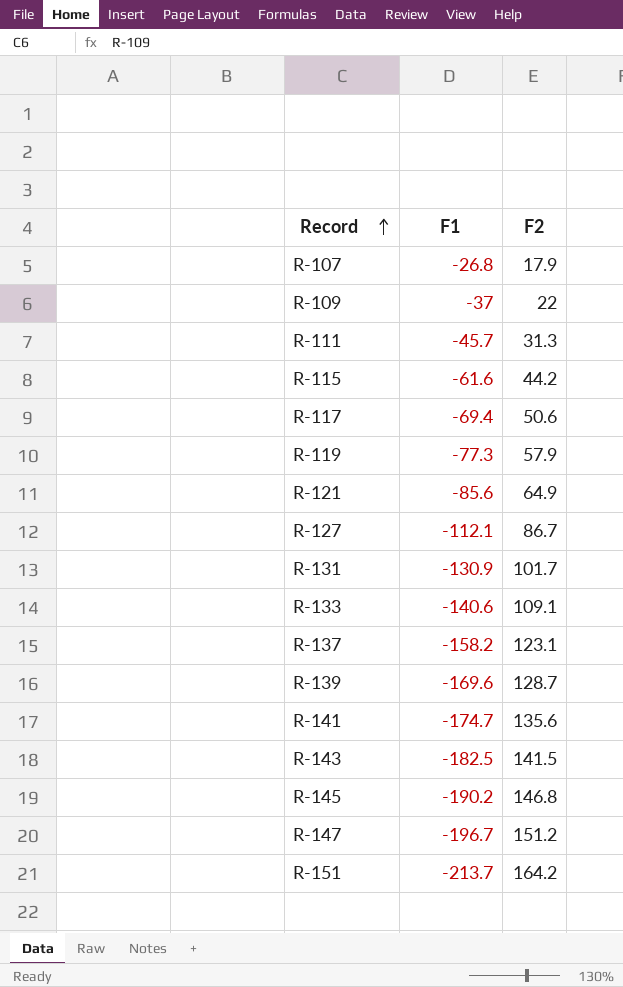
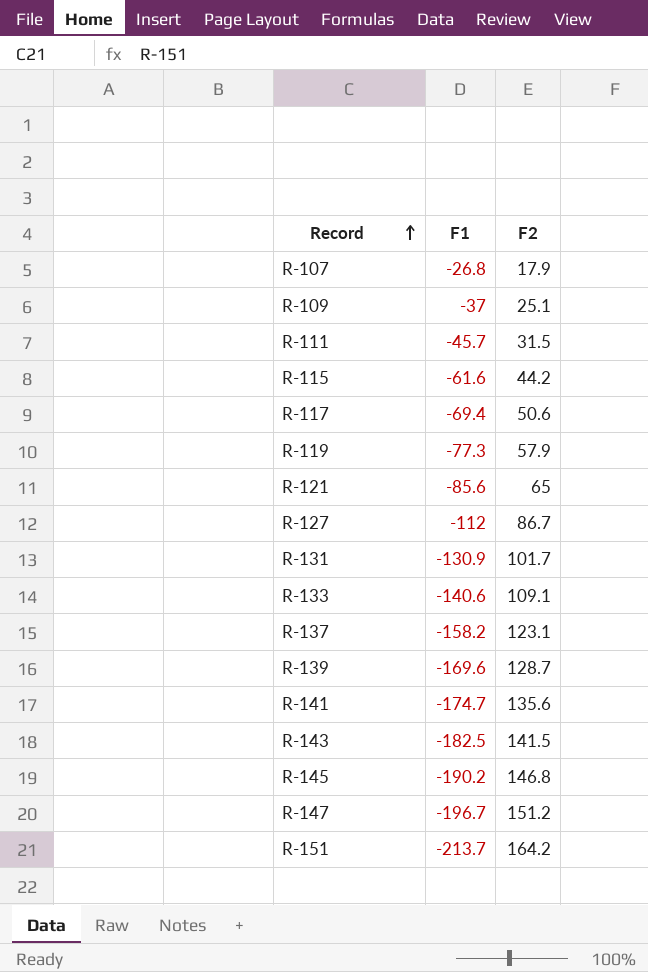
R-109 | F2: 22 -> 25.1
R-111 | F2: 31.3 -> 31.5
R-121 | F2: 64.9 -> 65
R-127 | F1: -112.1 -> -112

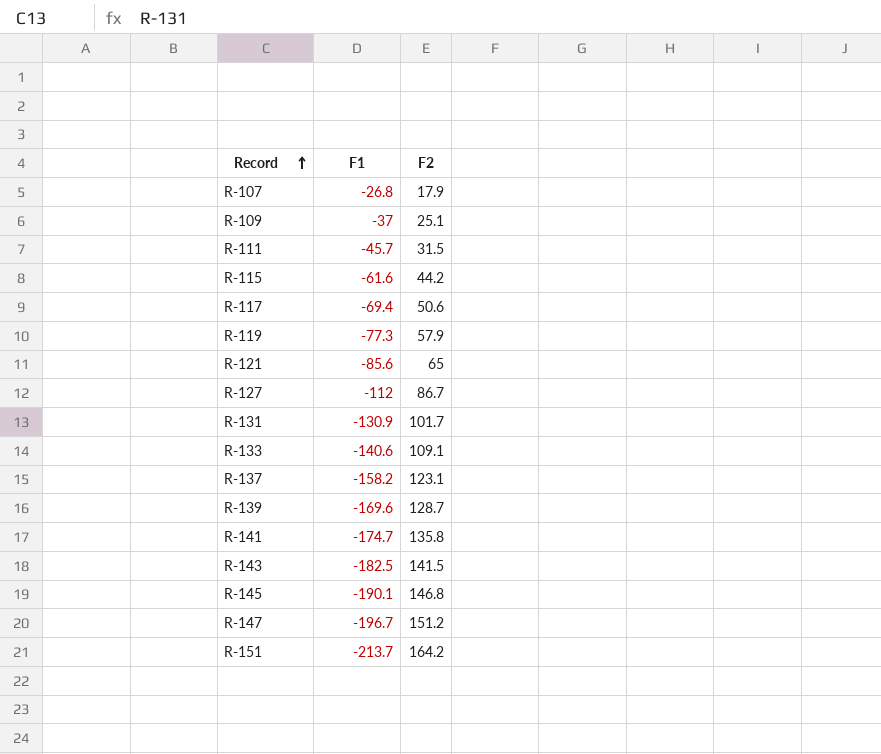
R-141 | F2: 135.6 -> 135.8
R-145 | F1: -190.2 -> -190.1

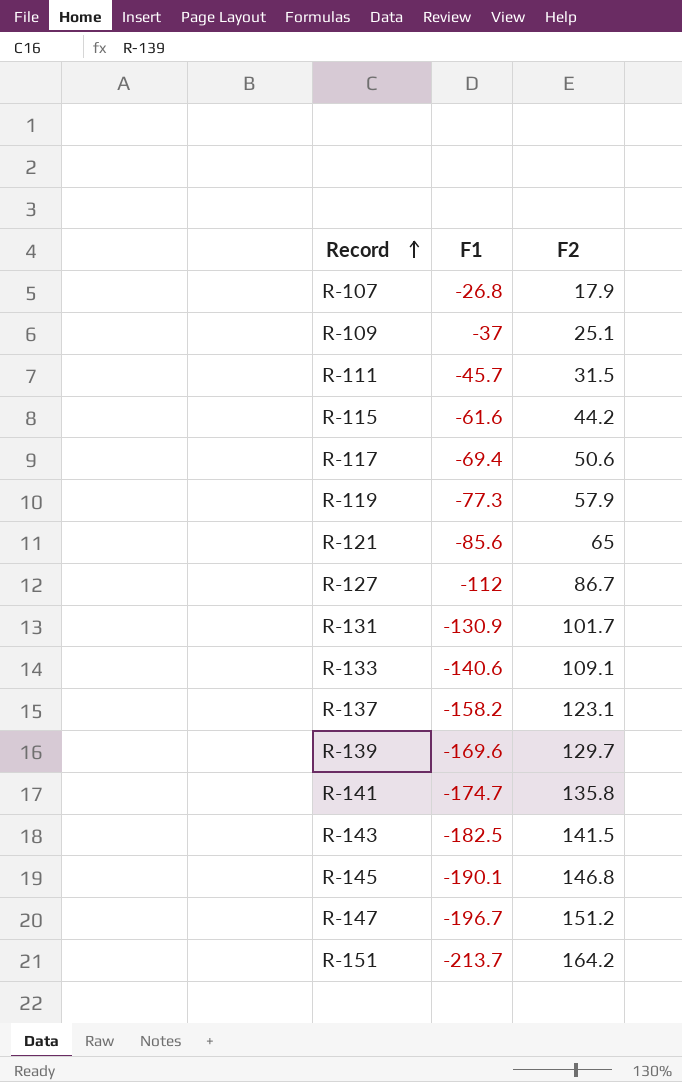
R-139 | F2: 128.7 -> 129.7

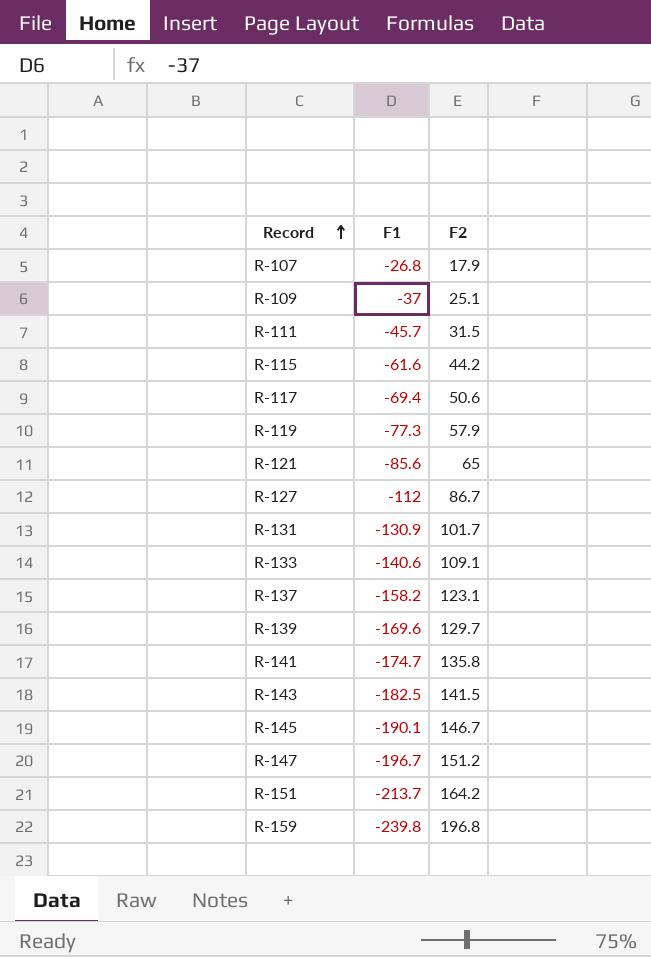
R-145 | F2: 146.8 -> 146.7
row R-159: none -> -239.8 | 196.8

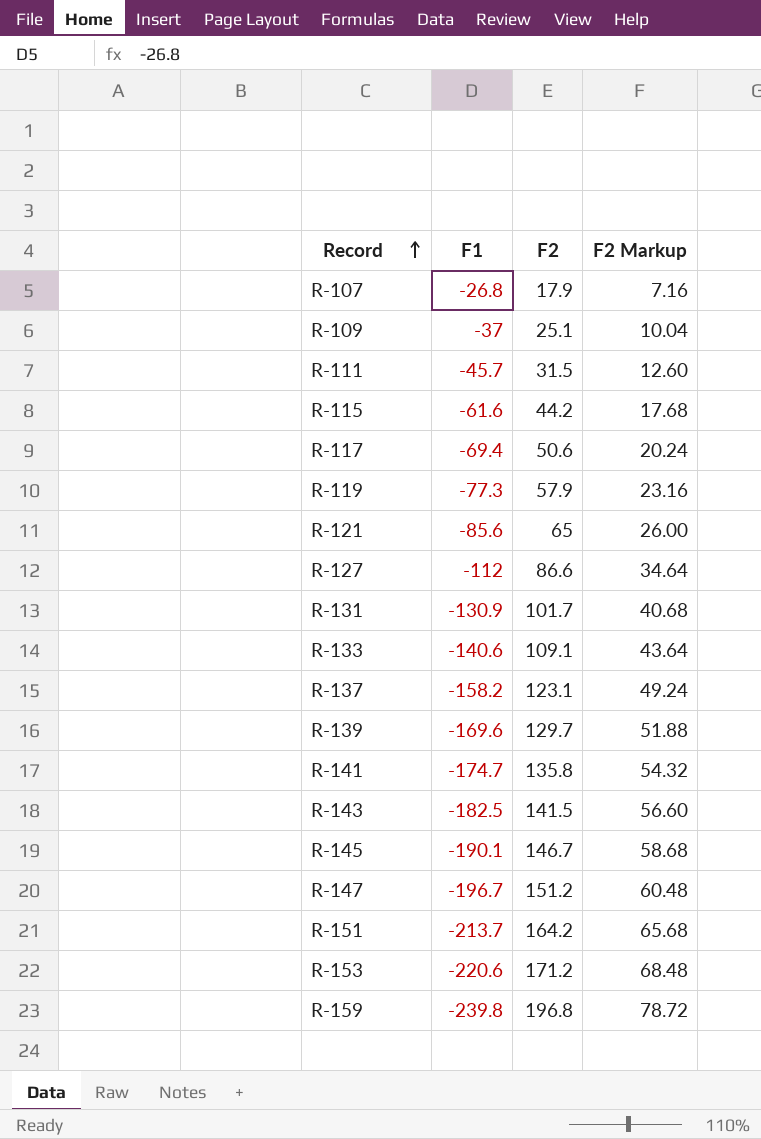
column F2 Markup | formula: none -> [F2] * 0.4
R-127 | F2: 86.7 -> 86.6
row R-153: none -> -220.6 | 171.2 | 68.48

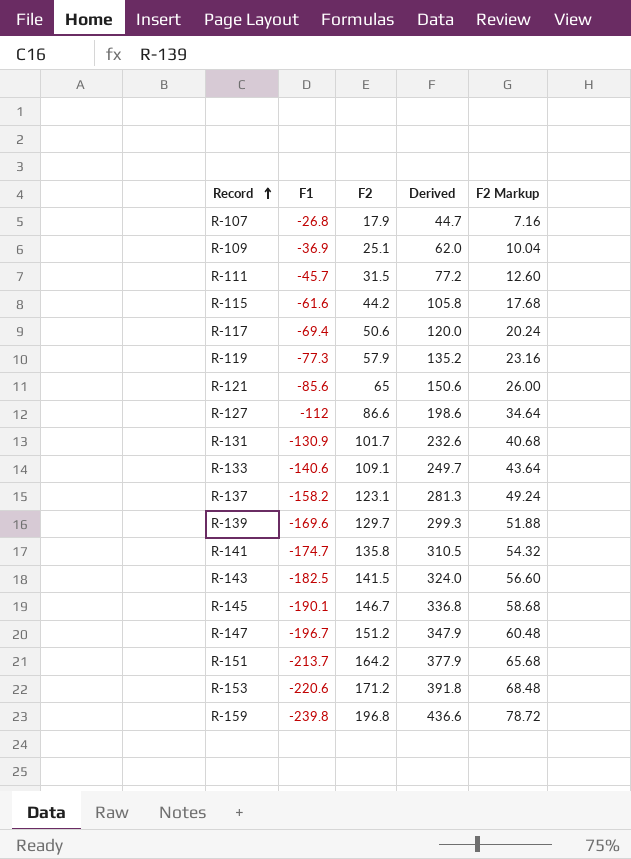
column Derived | formula: none -> [F2] - [F1]
R-109 | F1: -37 -> -36.9

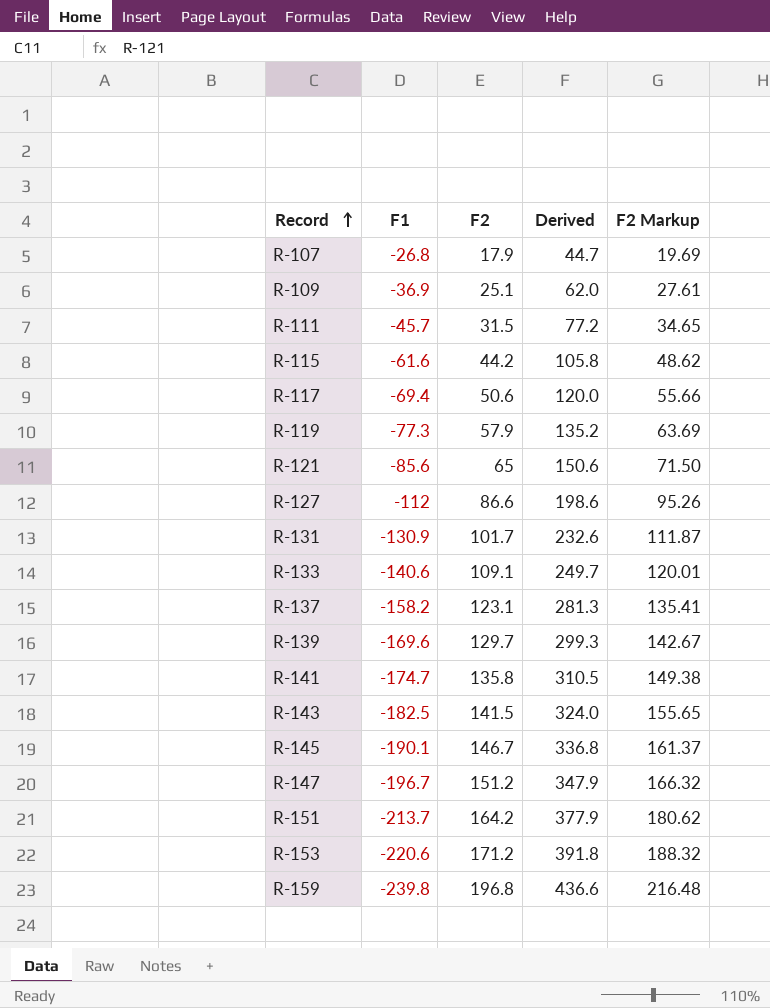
column F2 Markup | formula: [F2] * 0.4 -> [F2] * 1.1

